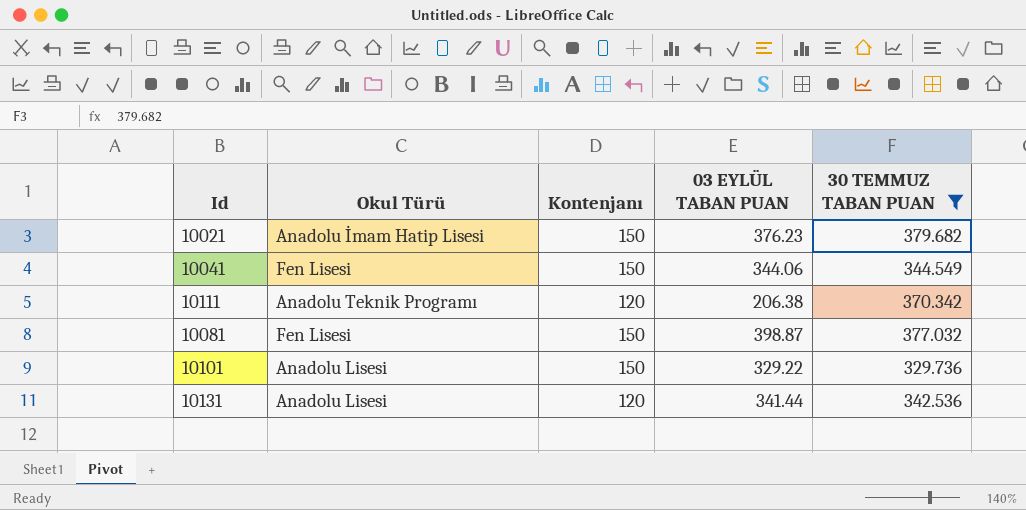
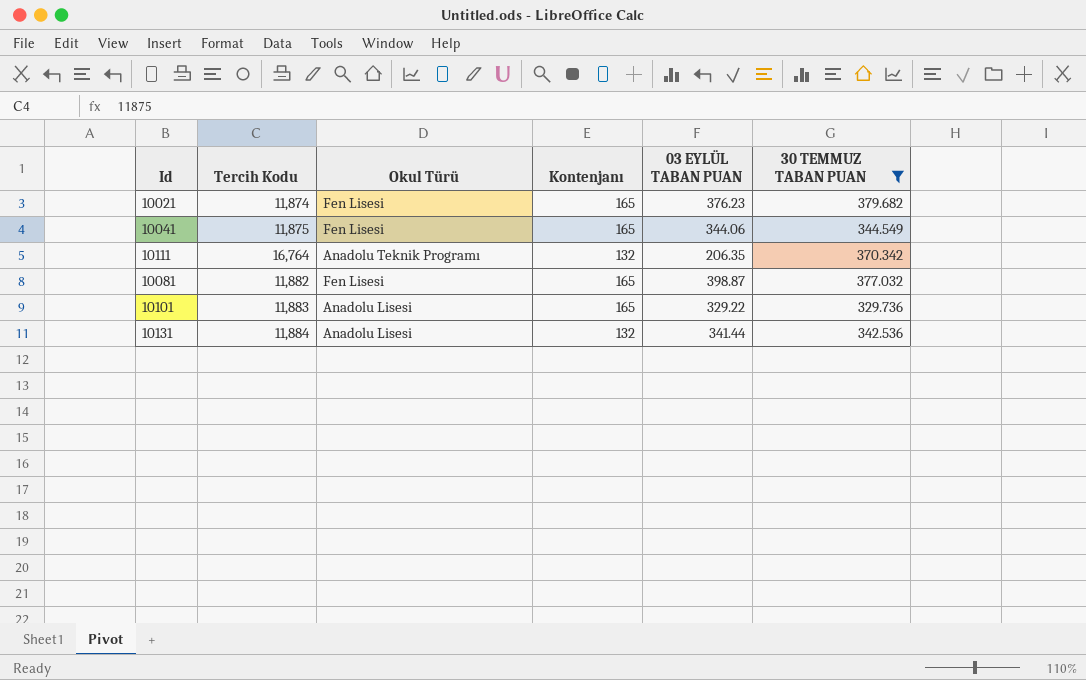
column Tercih Kodu | position: none -> 2
10021 | Okul Türü: Anadolu İmam Hatip Lisesi -> Fen Lisesi
10021 | Kontenjanı: 150 -> 165
10041 | Kontenjanı: 150 -> 165
10111 | Kontenjanı: 120 -> 132
10111 | 03 EYLÜL TABAN PUAN: 206.38 -> 206.35
10081 | Kontenjanı: 150 -> 165
10101 | Kontenjanı: 150 -> 165
10131 | Kontenjanı: 120 -> 132

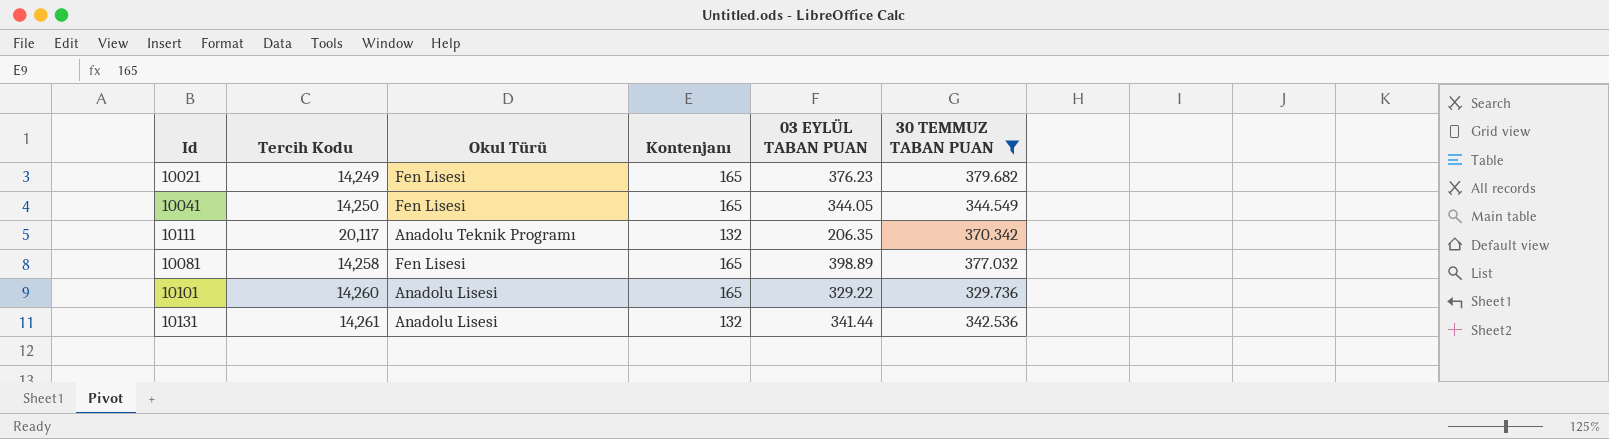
10021 | Tercih Kodu: 11,874 -> 14,249
10041 | Tercih Kodu: 11,875 -> 14,250
10041 | 03 EYLÜL TABAN PUAN: 344.06 -> 344.05
10111 | Tercih Kodu: 16,764 -> 20,117
10081 | Tercih Kodu: 11,882 -> 14,258
10081 | 03 EYLÜL TABAN PUAN: 398.87 -> 398.89
10101 | Tercih Kodu: 11,883 -> 14,260
10131 | Tercih Kodu: 11,884 -> 14,261

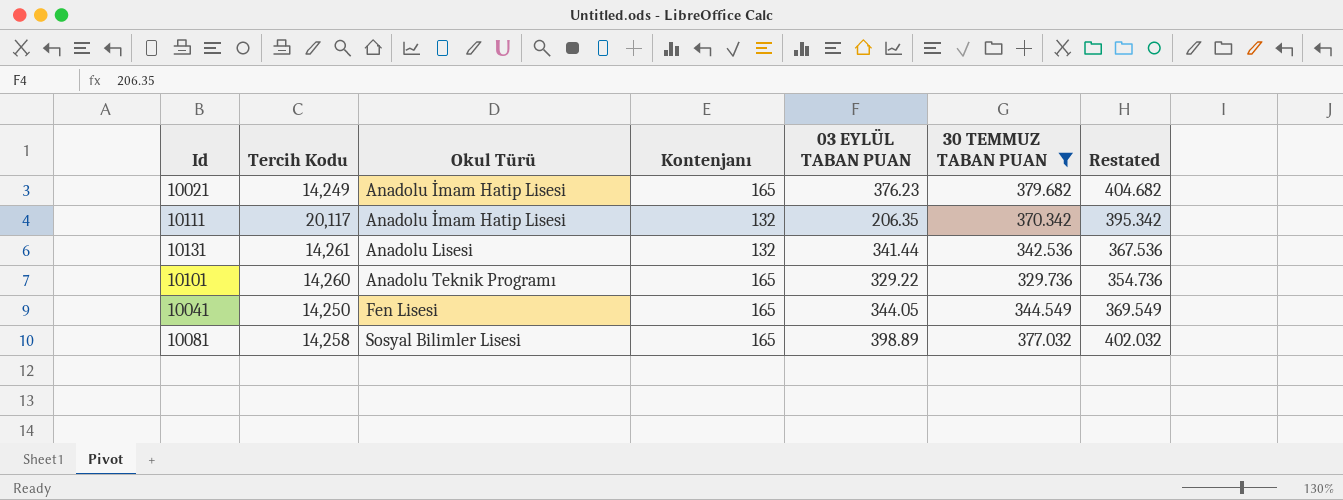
row order: none -> Okul Türü ascending
column Restated | formula: none -> [30 TEMMUZ TABAN PUAN] + 25
10021 | Okul Türü: Fen Lisesi -> Anadolu İmam Hatip Lisesi
10111 | Okul Türü: Anadolu Teknik Programı -> Anadolu İmam Hatip Lisesi
10101 | Okul Türü: Anadolu Lisesi -> Anadolu Teknik Programı
10081 | Okul Türü: Fen Lisesi -> Sosyal Bilimler Lisesi

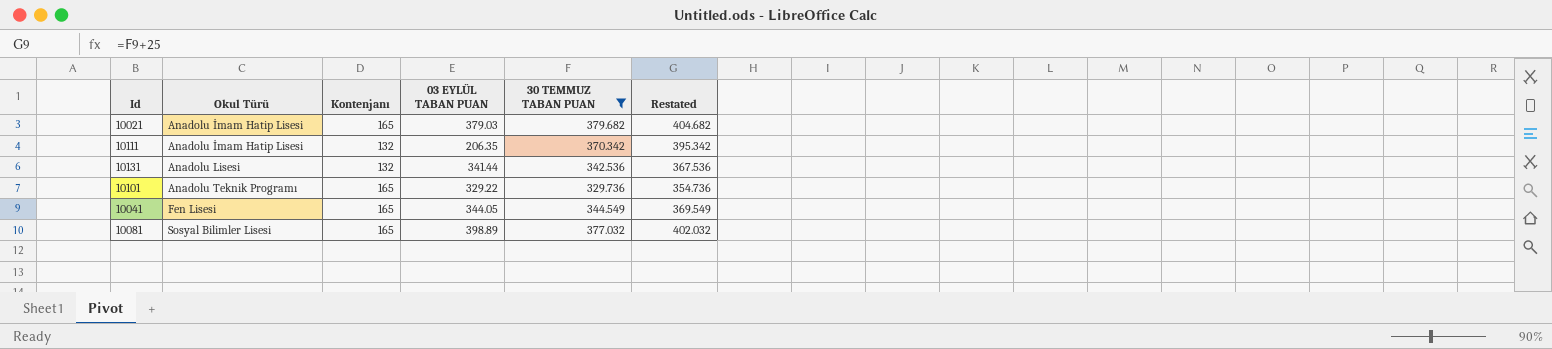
column Tercih Kodu | position: 2 -> none
10021 | 03 EYLÜL TABAN PUAN: 376.23 -> 379.03

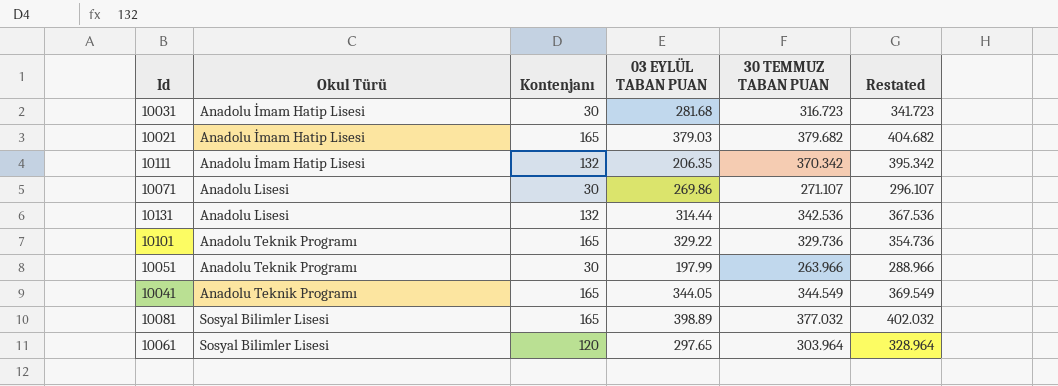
filter: 30 TEMMUZ TABAN PUAN >= 329.736 -> none
10131 | 03 EYLÜL TABAN PUAN: 341.44 -> 314.44
10041 | Okul Türü: Fen Lisesi -> Anadolu Teknik Programı

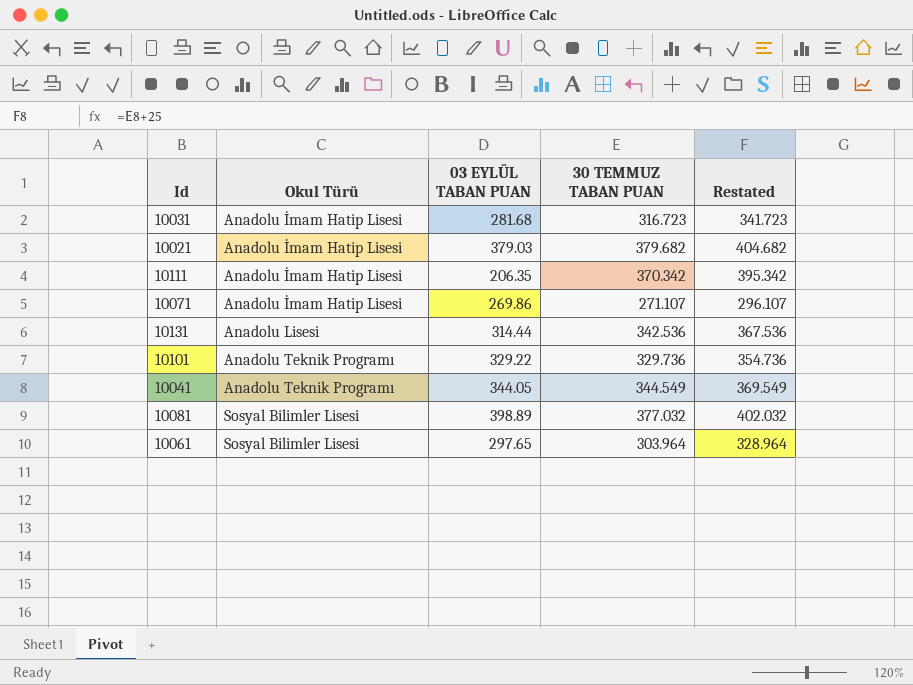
column Kontenjanı | position: 3 -> none
row 10051: Anadolu Teknik Programı | 30 | 197.99 | 263.966 | 288.966 -> none
10071 | Okul Türü: Anadolu Lisesi -> Anadolu İmam Hatip Lisesi

